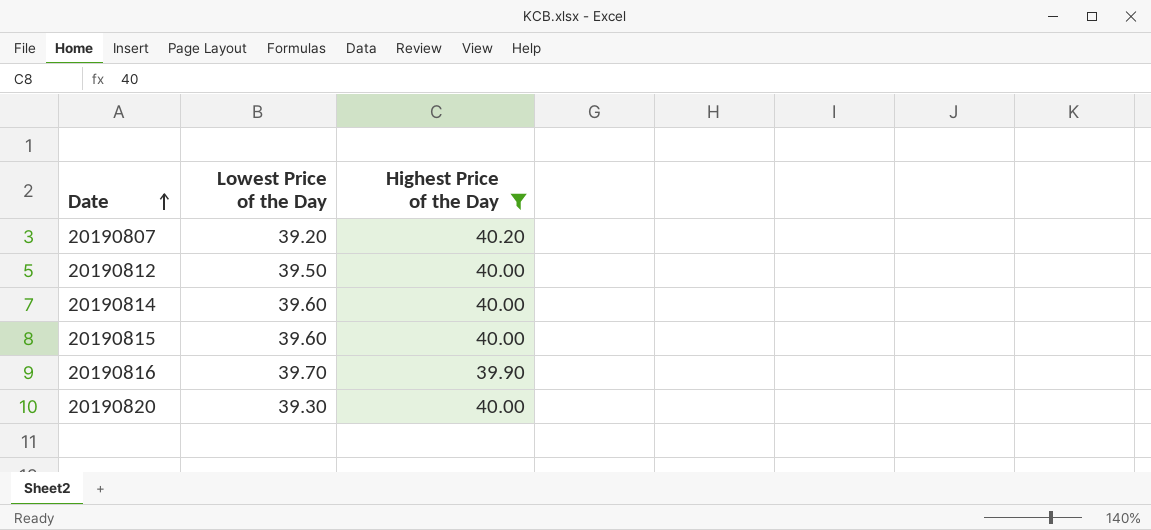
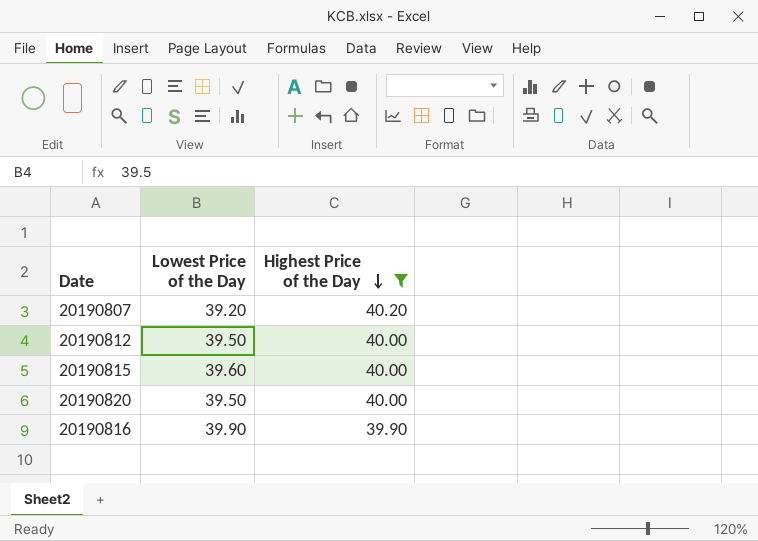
row order: Date ascending -> Highest Price of the Day descending
row 20190814: 39.60 | 40.00 -> none
20190820 | Lowest Price of the Day: 39.30 -> 39.50
20190816 | Lowest Price of the Day: 39.70 -> 39.90

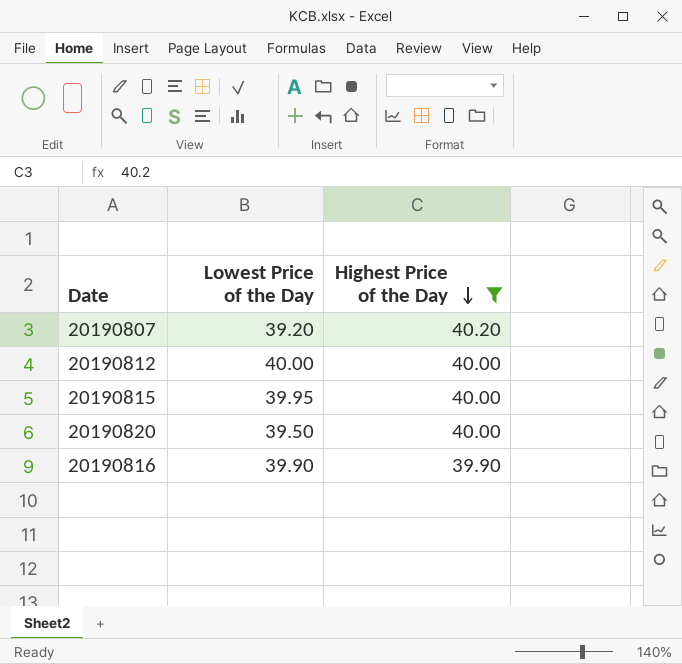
20190812 | Lowest Price of the Day: 39.50 -> 40.00
20190815 | Lowest Price of the Day: 39.60 -> 39.95

